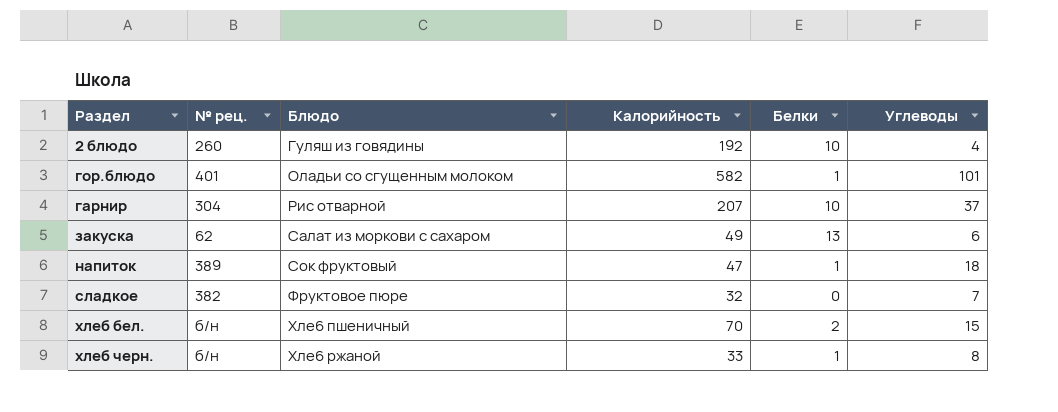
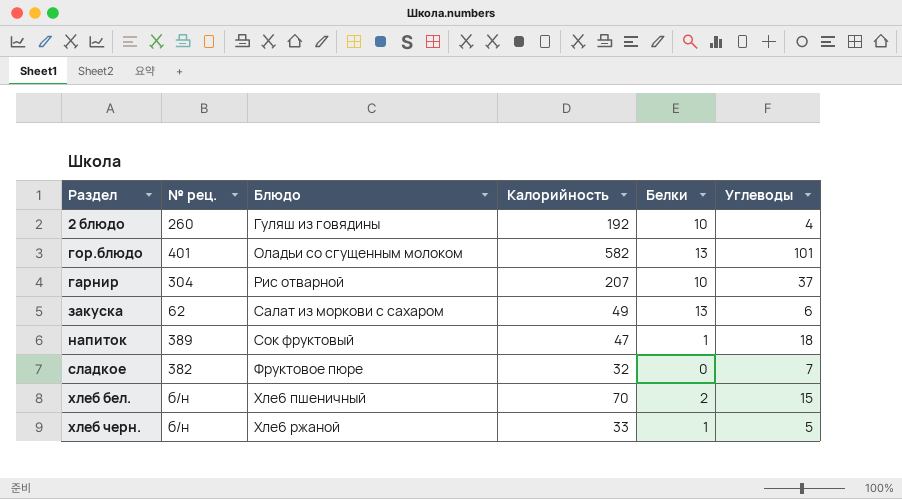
гор.блюдо | Белки: 1 -> 13
хлеб черн. | Углеводы: 8 -> 5

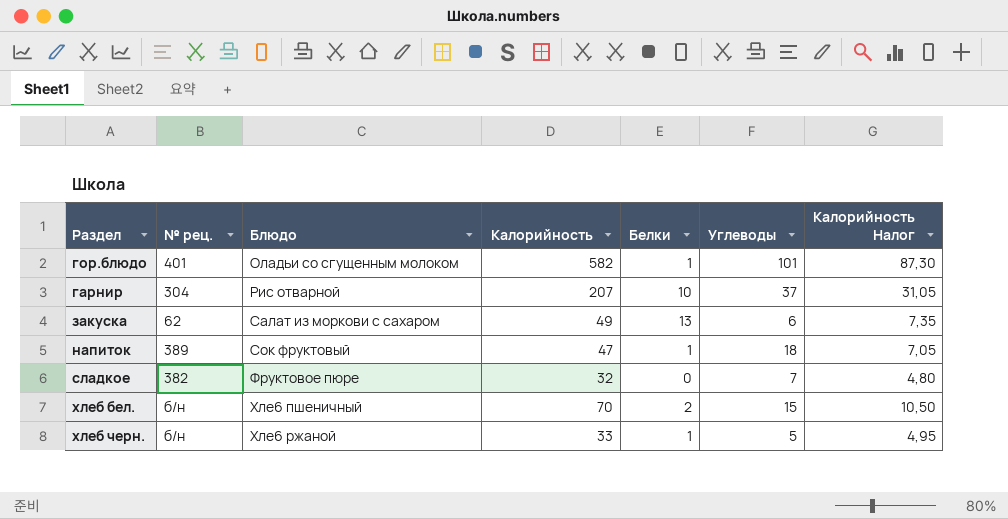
column Калорийность Налог | formula: none -> [Калорийность] * 0,15
row 2 блюдо: 260 | Гуляш из говядины | 192 | 10 | 4 -> none
гор.блюдо | Белки: 13 -> 1

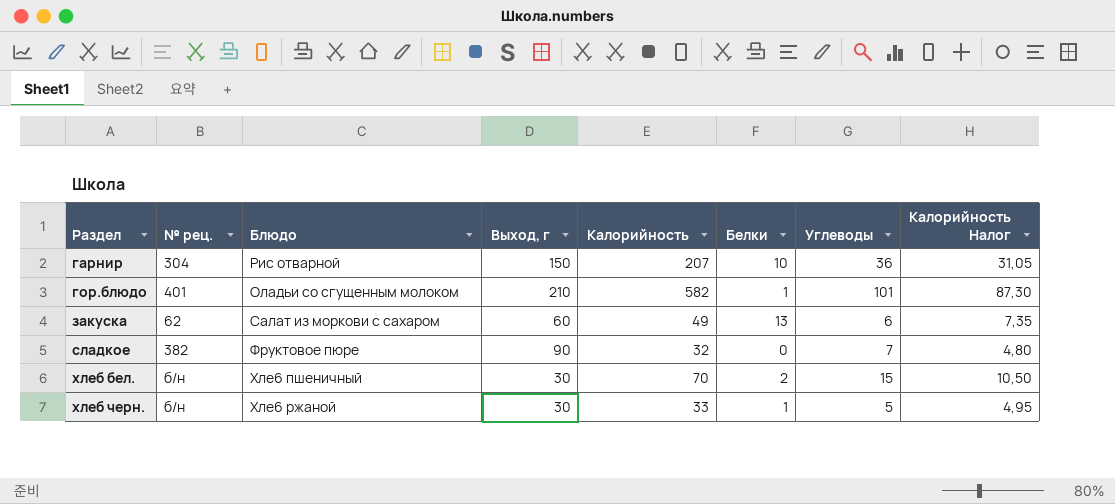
row order: Блюдо ascending -> Раздел ascending
column Выход, г | position: none -> 4
row напиток: 389 | Сок фруктовый | 47 | 1 | 18 | 7,05 -> none
гарнир | Углеводы: 37 -> 36

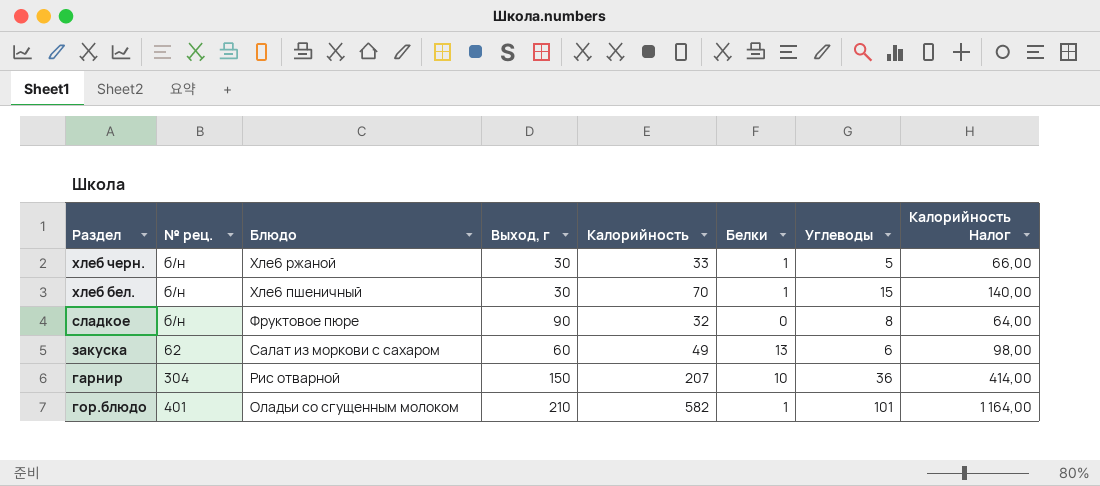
row order: Раздел ascending -> Блюдо descending
column Калорийность Налог | formula: [Калорийность] * 0,15 -> [Калорийность] * 2
хлеб бел. | Белки: 2 -> 1
сладкое | № рец.: 382 -> б/н
сладкое | Углеводы: 7 -> 8

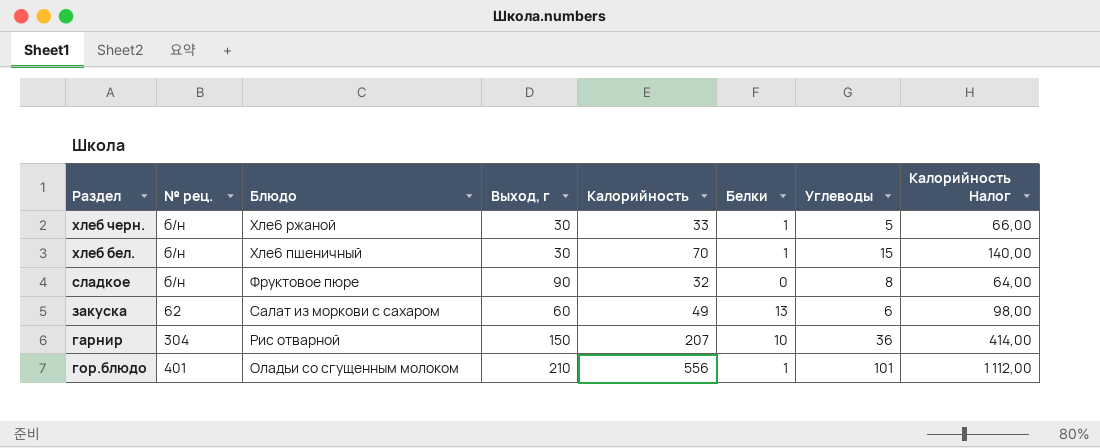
гор.блюдо | Калорийность: 582 -> 556
гор.блюдо | Калорийность Налог: 1 164,00 -> 1 112,00

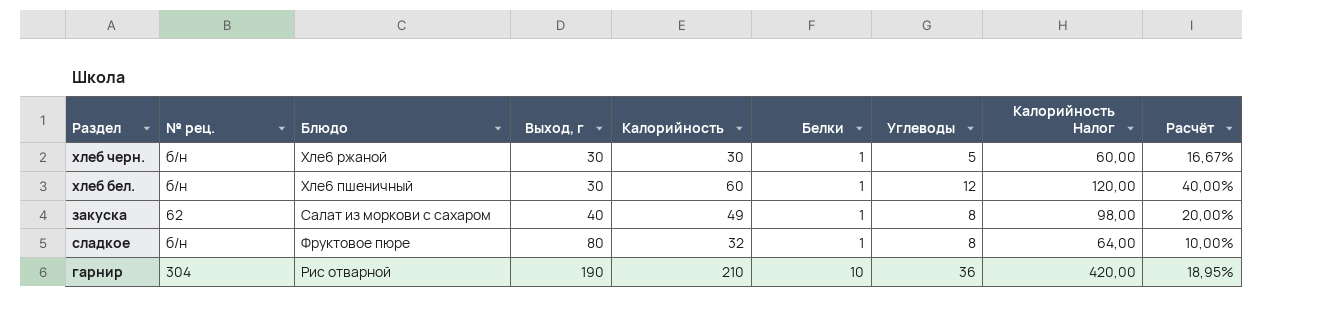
row order: Блюдо descending -> Выход, г ascending
column Расчёт | formula: none -> [Углеводы] / [Выход, г]
row гор.блюдо: 401 | Оладьи со сгущенным молоком | 210 | 556 | 1 | 101 | 1 112,00 -> none
хлеб черн. | Калорийность: 33 -> 30
хлеб черн. | Калорийность Налог: 66,00 -> 60,00
хлеб бел. | Калорийность: 70 -> 60
хлеб бел. | Углеводы: 15 -> 12
хлеб бел. | Калорийность Налог: 140,00 -> 120,00
закуска | Выход, г: 60 -> 40
закуска | Белки: 13 -> 1
закуска | Углеводы: 6 -> 8
сладкое | Выход, г: 90 -> 80
сладкое | Белки: 0 -> 1
гарнир | Выход, г: 150 -> 190
гарнир | Калорийность: 207 -> 210
гарнир | Калорийность Налог: 414,00 -> 420,00

